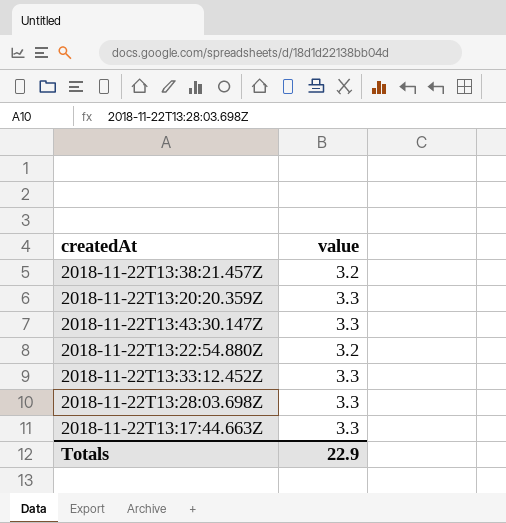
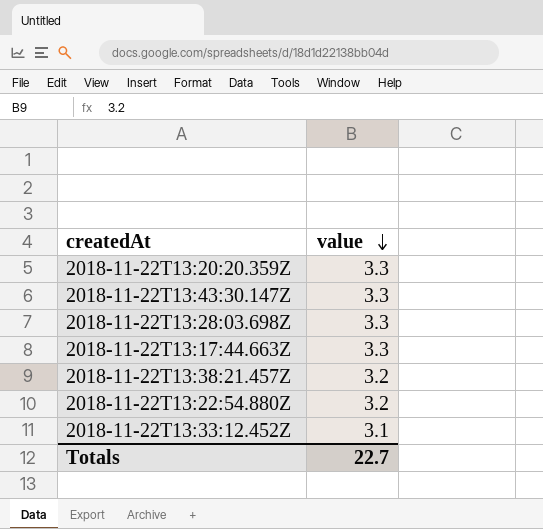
row order: none -> value descending
2018-11-22T13:33:12.452Z | value: 3.3 -> 3.1
Totals | value: 22.9 -> 22.7

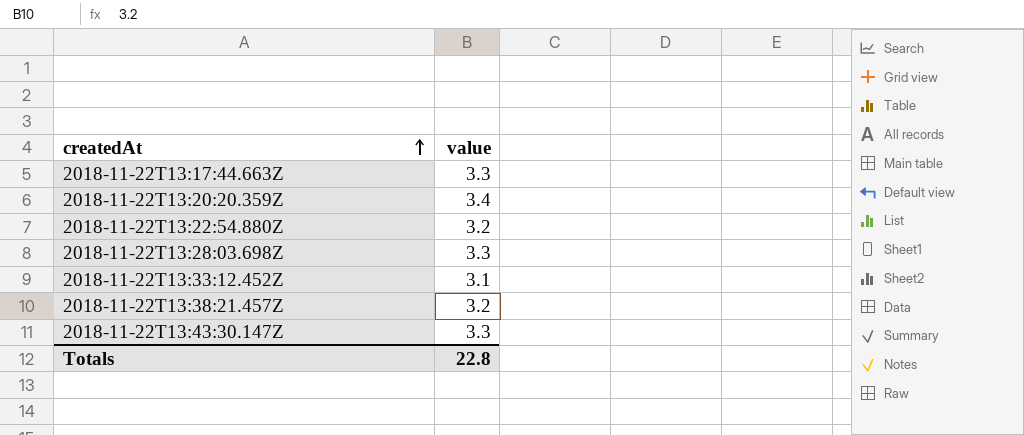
row order: value descending -> createdAt ascending
2018-11-22T13:20:20.359Z | value: 3.3 -> 3.4
Totals | value: 22.7 -> 22.8

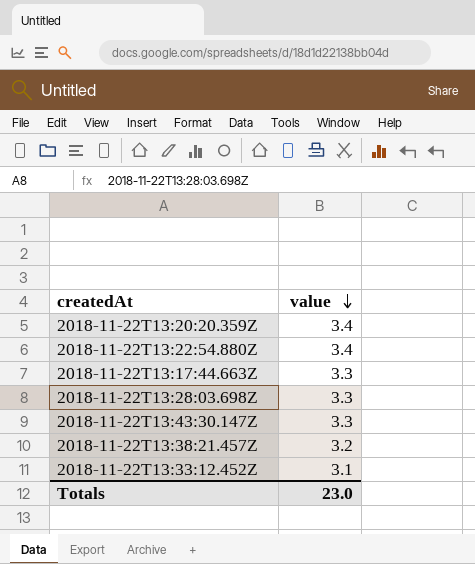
row order: createdAt ascending -> value descending
2018-11-22T13:22:54.880Z | value: 3.2 -> 3.4
Totals | value: 22.8 -> 23.0

